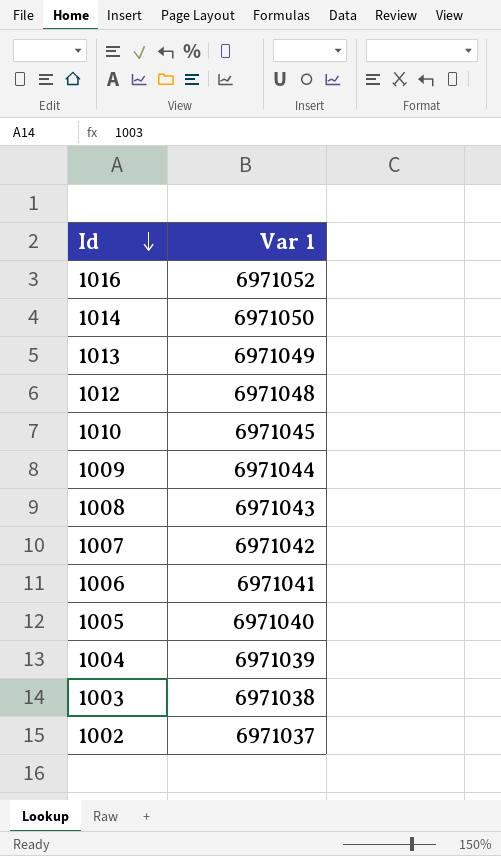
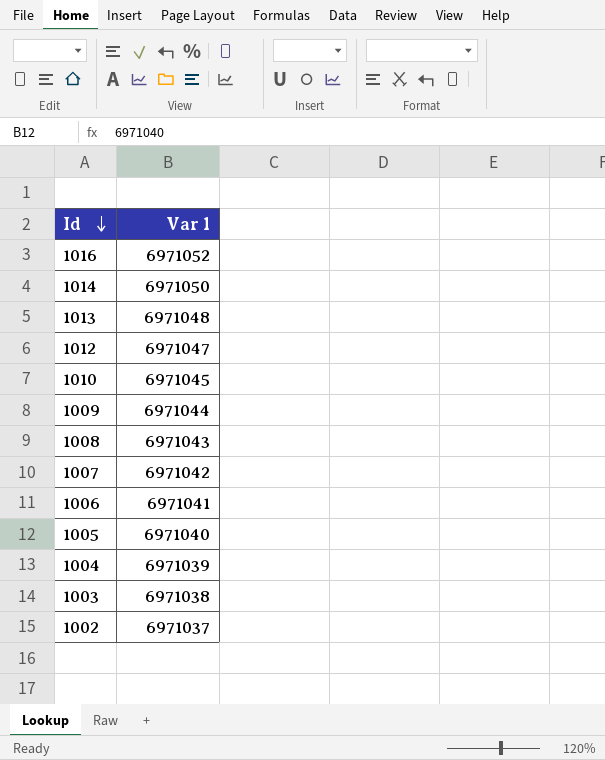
1013 | Var 1: 6971049 -> 6971048
1012 | Var 1: 6971048 -> 6971047

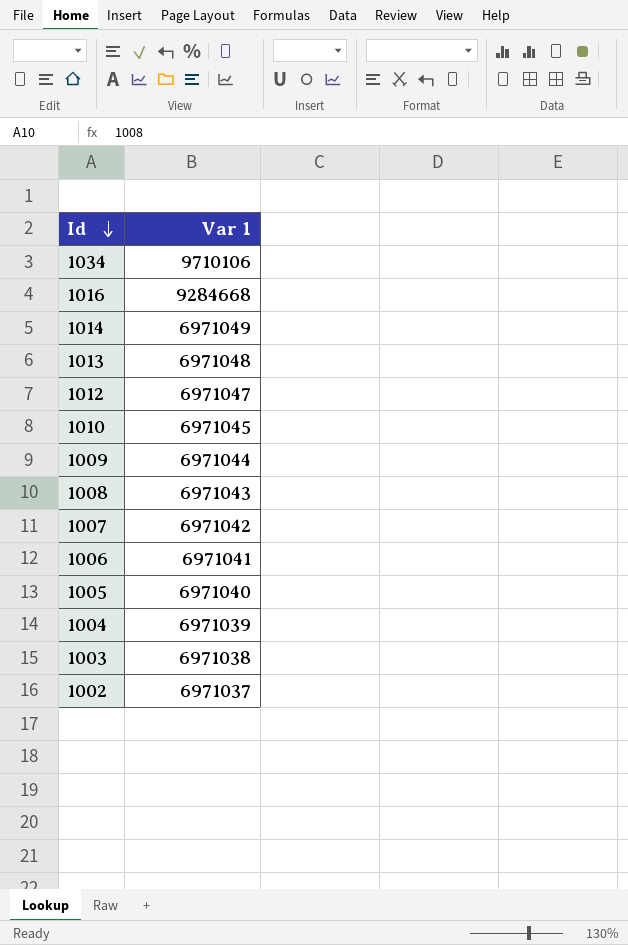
row 1034: none -> 9710106
1016 | Var 1: 6971052 -> 9284668
1014 | Var 1: 6971050 -> 6971049

